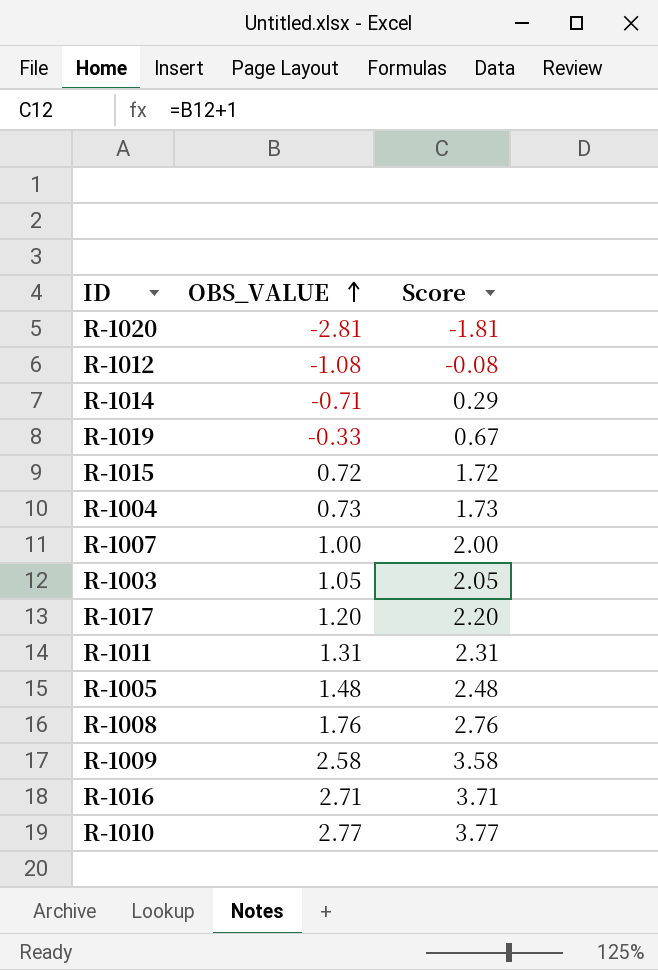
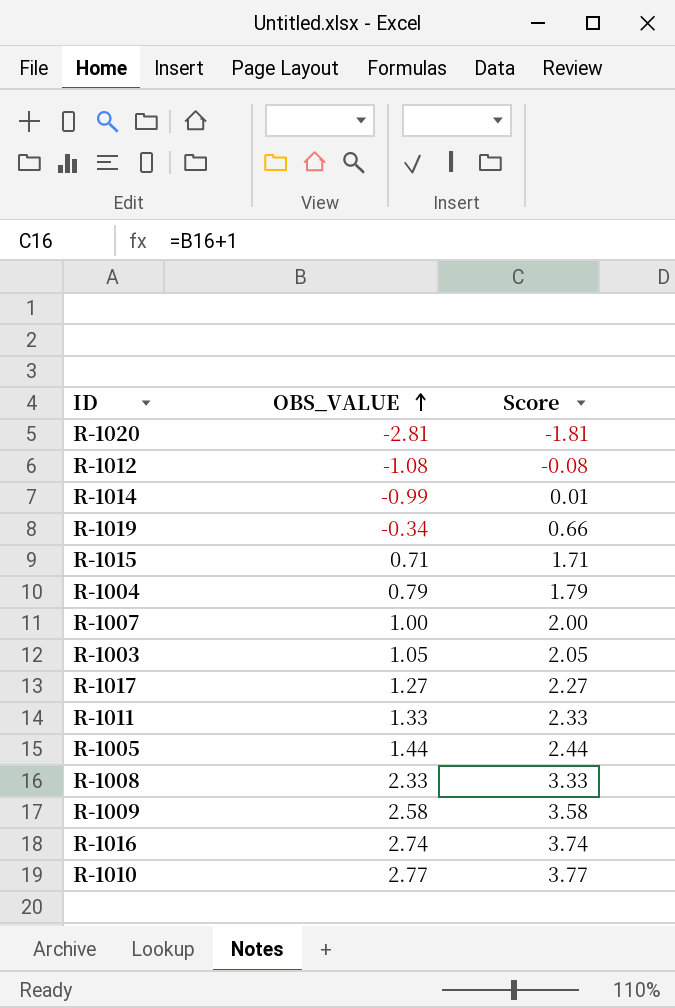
R-1014 | OBS_VALUE: -0.71 -> -0.99
R-1014 | Score: 0.29 -> 0.01
R-1019 | OBS_VALUE: -0.33 -> -0.34
R-1019 | Score: 0.67 -> 0.66
R-1015 | OBS_VALUE: 0.72 -> 0.71
R-1015 | Score: 1.72 -> 1.71
R-1004 | OBS_VALUE: 0.73 -> 0.79
R-1004 | Score: 1.73 -> 1.79
R-1017 | OBS_VALUE: 1.20 -> 1.27
R-1017 | Score: 2.20 -> 2.27
R-1011 | OBS_VALUE: 1.31 -> 1.33
R-1011 | Score: 2.31 -> 2.33
R-1005 | OBS_VALUE: 1.48 -> 1.44
R-1005 | Score: 2.48 -> 2.44
R-1008 | OBS_VALUE: 1.76 -> 2.33
R-1008 | Score: 2.76 -> 3.33
R-1016 | OBS_VALUE: 2.71 -> 2.74
R-1016 | Score: 3.71 -> 3.74

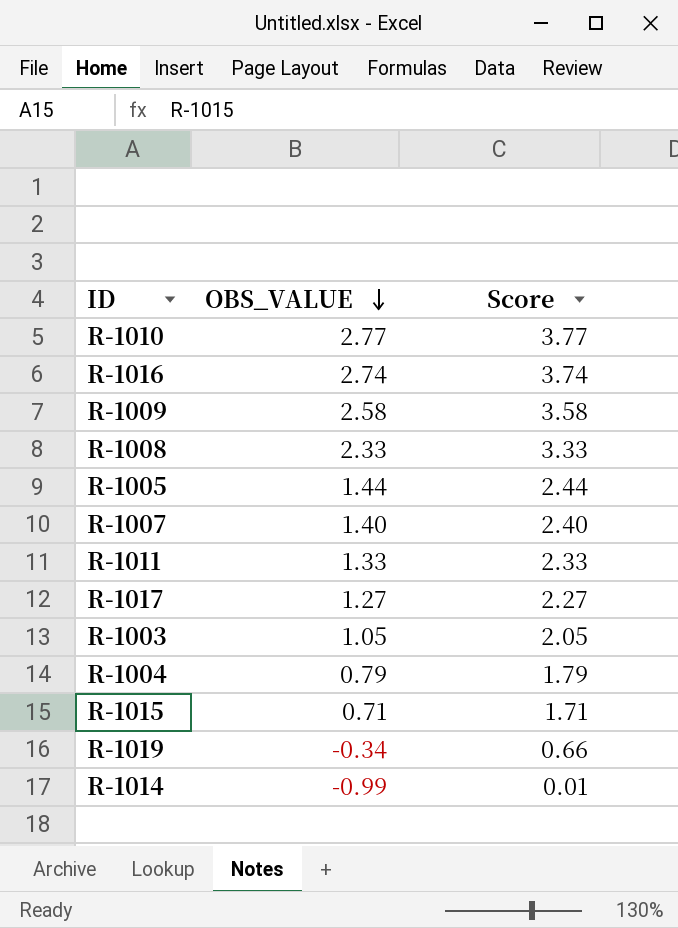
row order: OBS_VALUE ascending -> OBS_VALUE descending
row R-1020: -2.81 | -1.81 -> none
row R-1012: -1.08 | -0.08 -> none
R-1007 | OBS_VALUE: 1.00 -> 1.40
R-1007 | Score: 2.00 -> 2.40

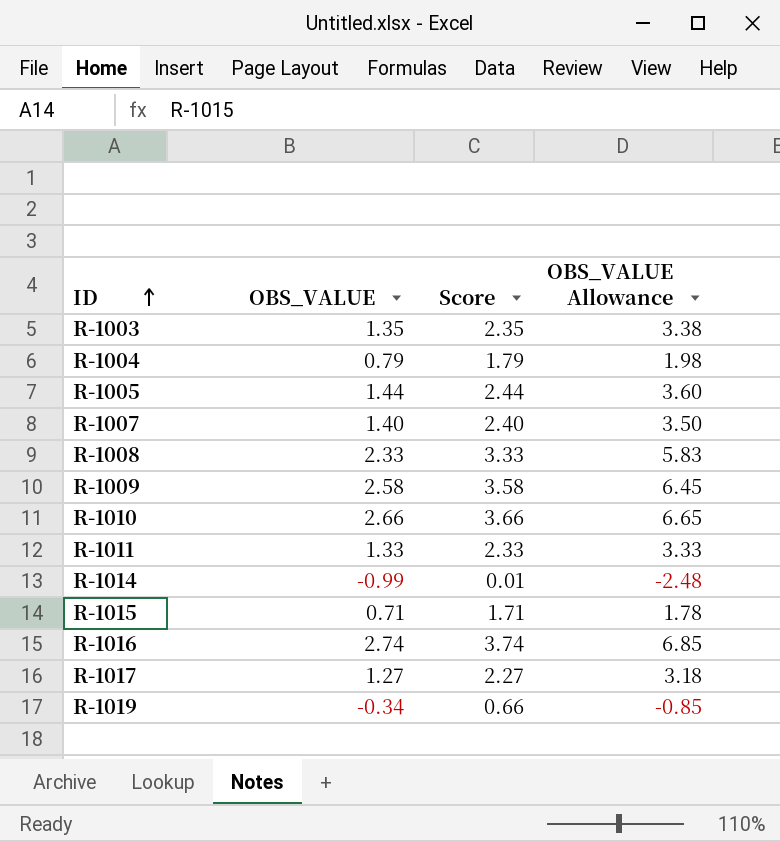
row order: OBS_VALUE descending -> ID ascending
column OBS_VALUE Allowance | formula: none -> [OBS_VALUE] * 2.5
R-1003 | OBS_VALUE: 1.05 -> 1.35
R-1003 | Score: 2.05 -> 2.35
R-1010 | OBS_VALUE: 2.77 -> 2.66
R-1010 | Score: 3.77 -> 3.66

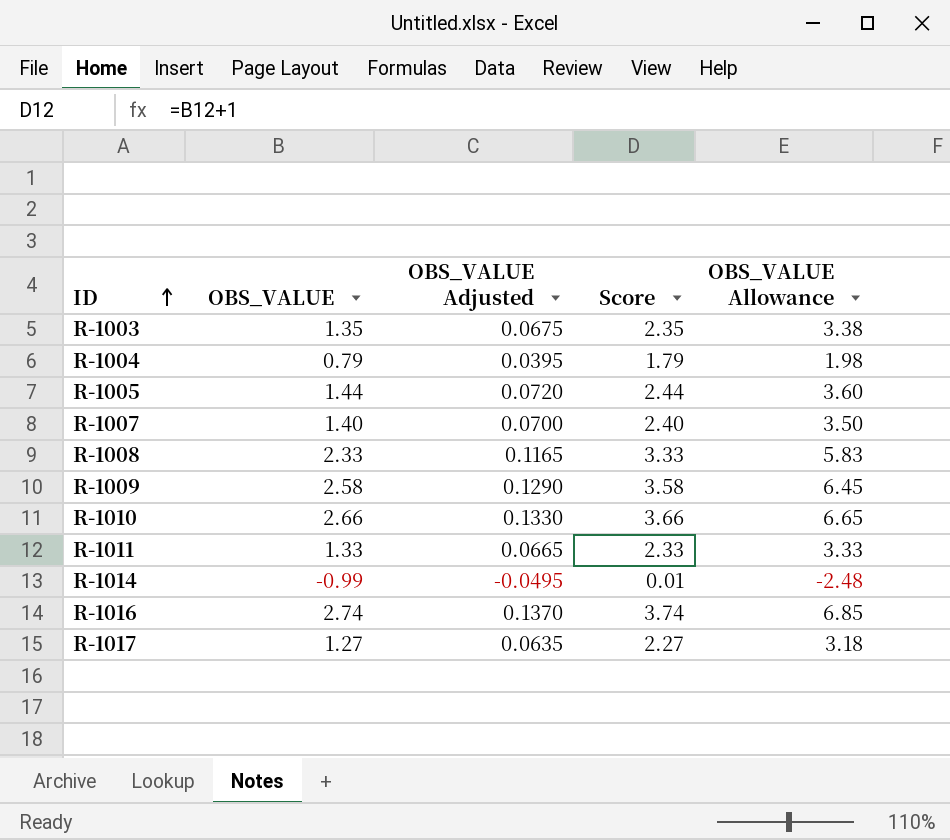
column OBS_VALUE Adjusted | formula: none -> [OBS_VALUE] * 0.05
row R-1015: 0.71 | 1.71 | 1.78 -> none
row R-1019: -0.34 | 0.66 | -0.85 -> none

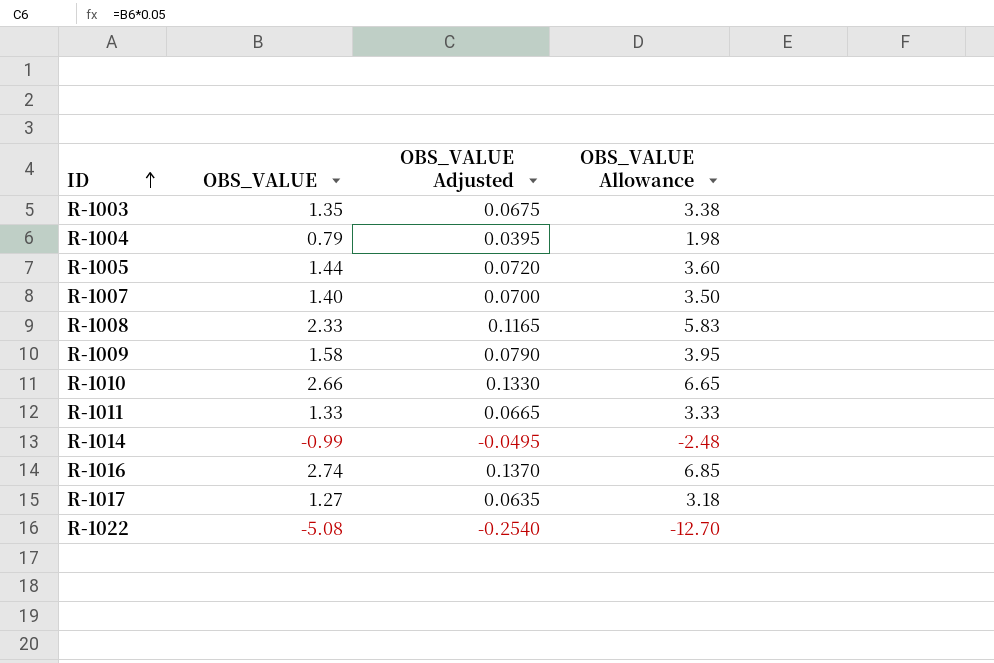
column Score | formula: [OBS_VALUE] + 1 -> none
R-1009 | OBS_VALUE: 2.58 -> 1.58
R-1009 | OBS_VALUE Adjusted: 0.1290 -> 0.0790
R-1009 | OBS_VALUE Allowance: 6.45 -> 3.95
row R-1022: none -> -5.08 | -0.2540 | -12.70

